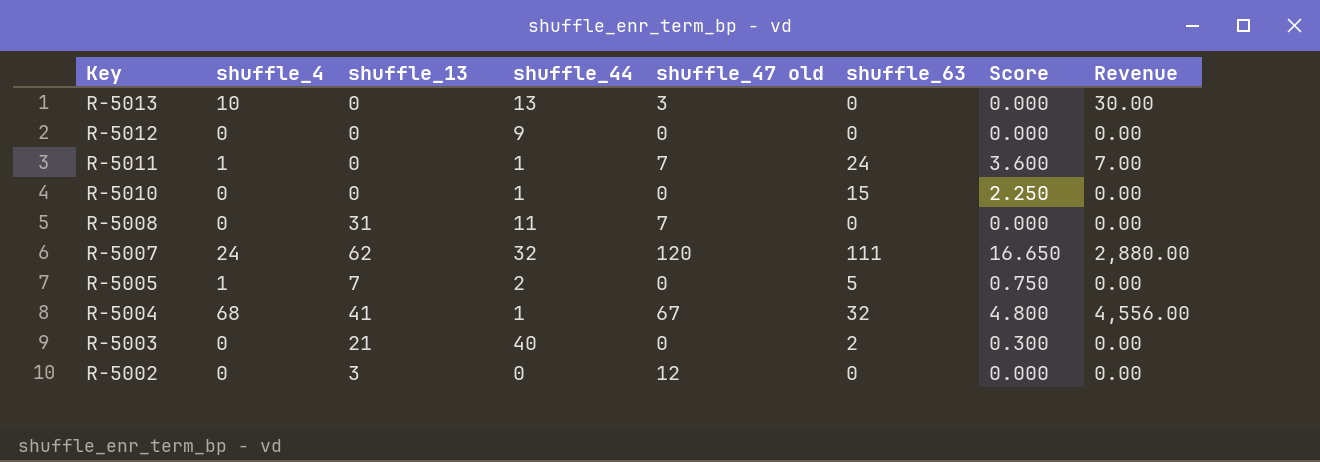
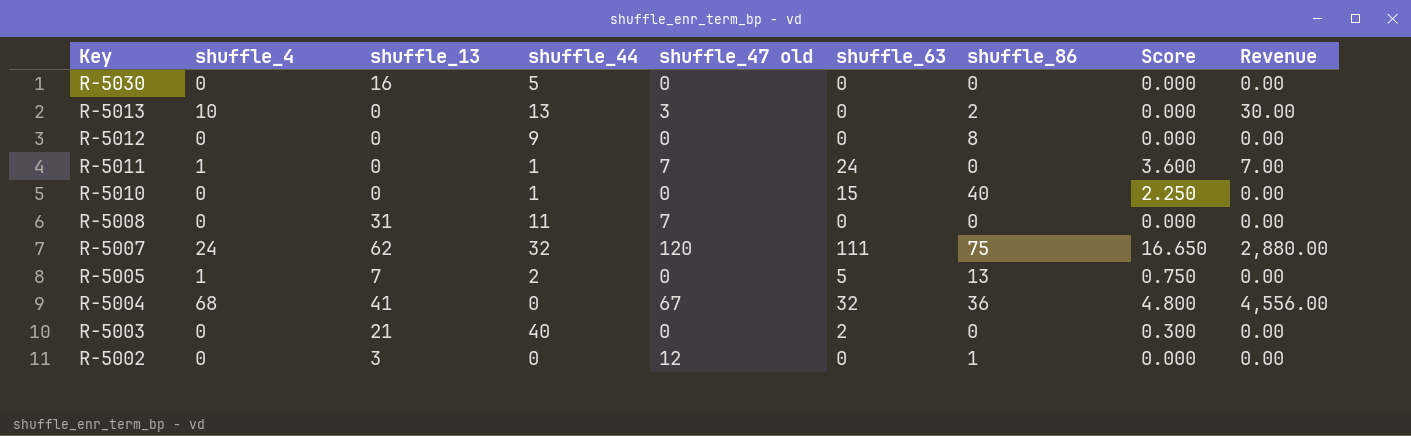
column shuffle_86 | position: none -> 7
row R-5030: none -> 0 | 16 | 5 | 0 | 0 | 0 | 0.000 | 0.00
R-5004 | shuffle_44: 1 -> 0

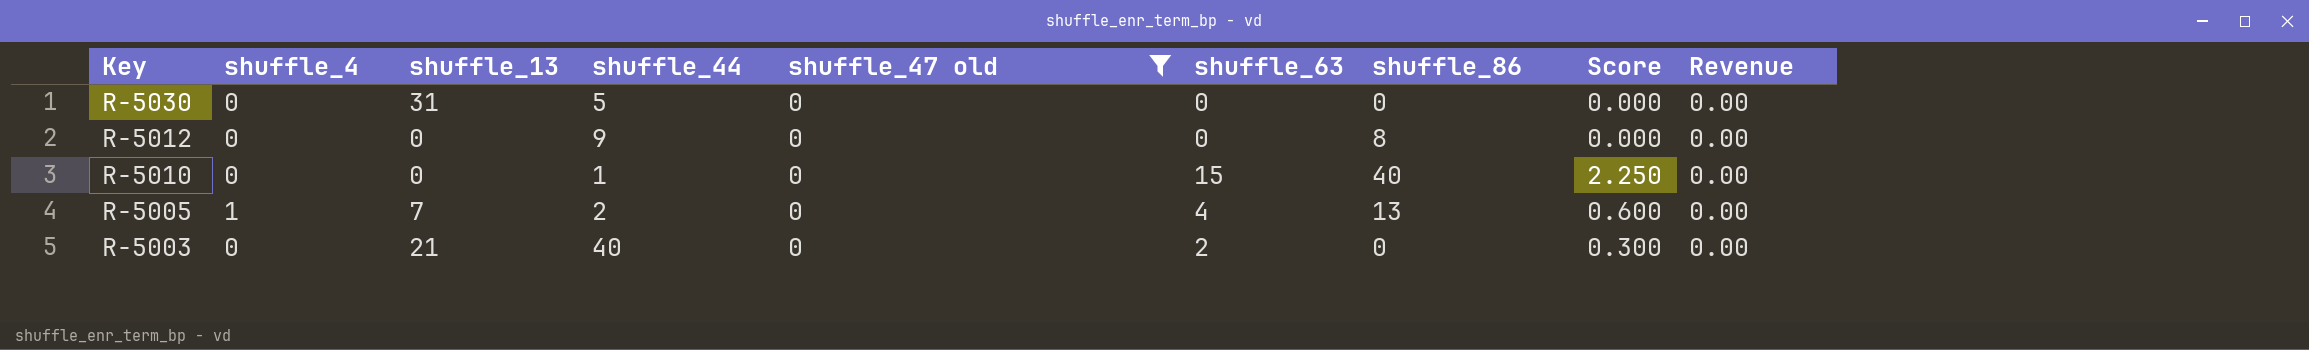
filter: none -> shuffle_47 old = 0
R-5030 | shuffle_13: 16 -> 31
R-5005 | shuffle_63: 5 -> 4
R-5005 | Score: 0.750 -> 0.600

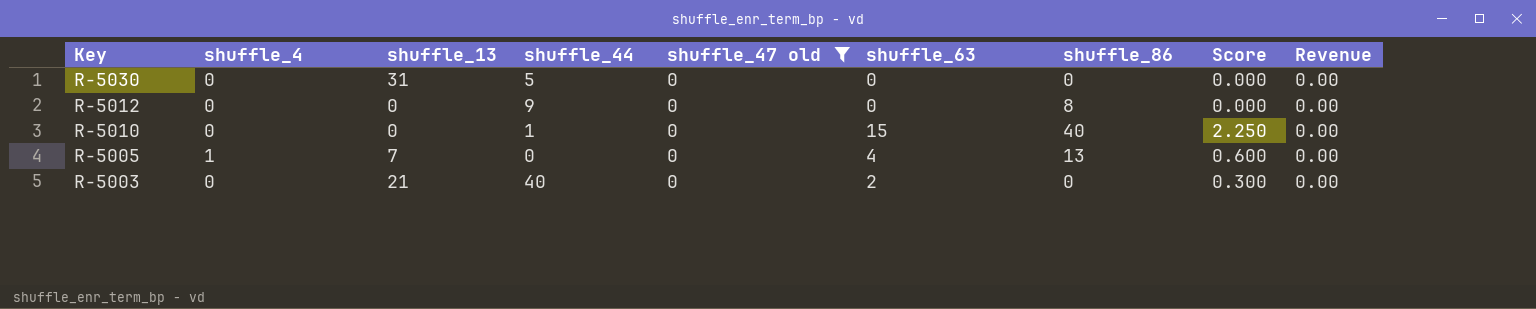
R-5005 | shuffle_44: 2 -> 0

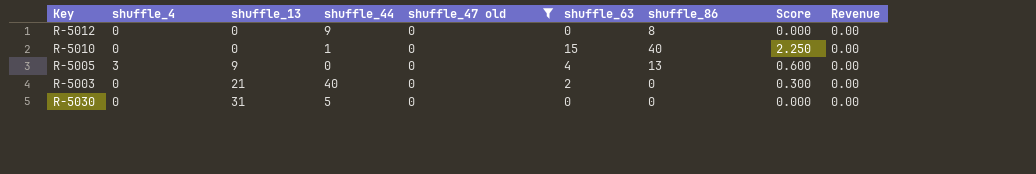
row order: Key descending -> shuffle_13 ascending
R-5005 | shuffle_4: 1 -> 3
R-5005 | shuffle_13: 7 -> 9

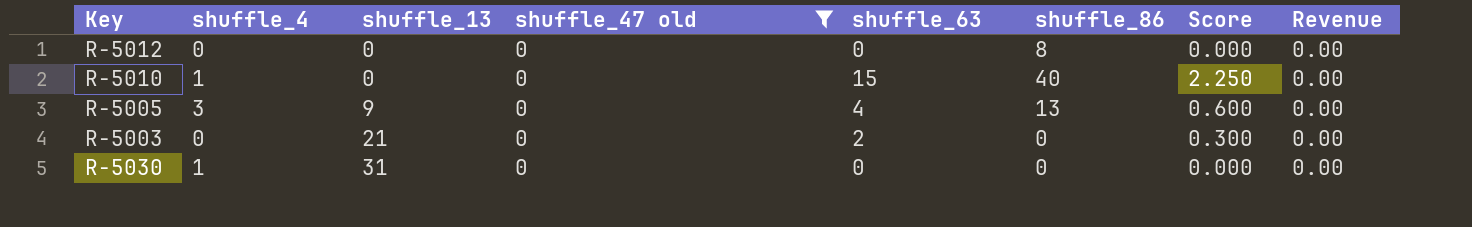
column shuffle_44 | position: 4 -> none
R-5010 | shuffle_4: 0 -> 1
R-5030 | shuffle_4: 0 -> 1

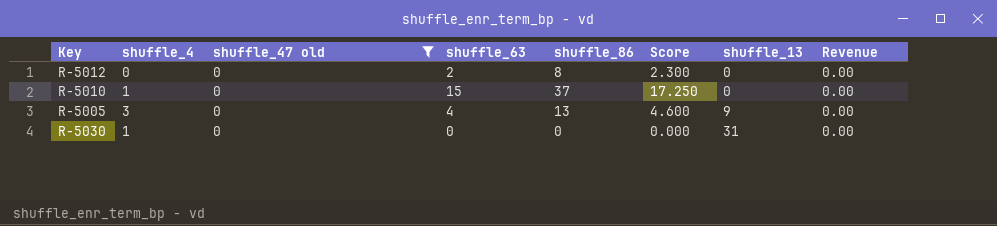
column Score | formula: [shuffle_63] * 0.15 -> [shuffle_63] * 1.15
column shuffle_13 | position: 3 -> 7
row R-5003: 0 | 21 | 0 | 2 | 0 | 0.300 | 0.00 -> none
R-5012 | shuffle_63: 0 -> 2
R-5010 | shuffle_86: 40 -> 37

